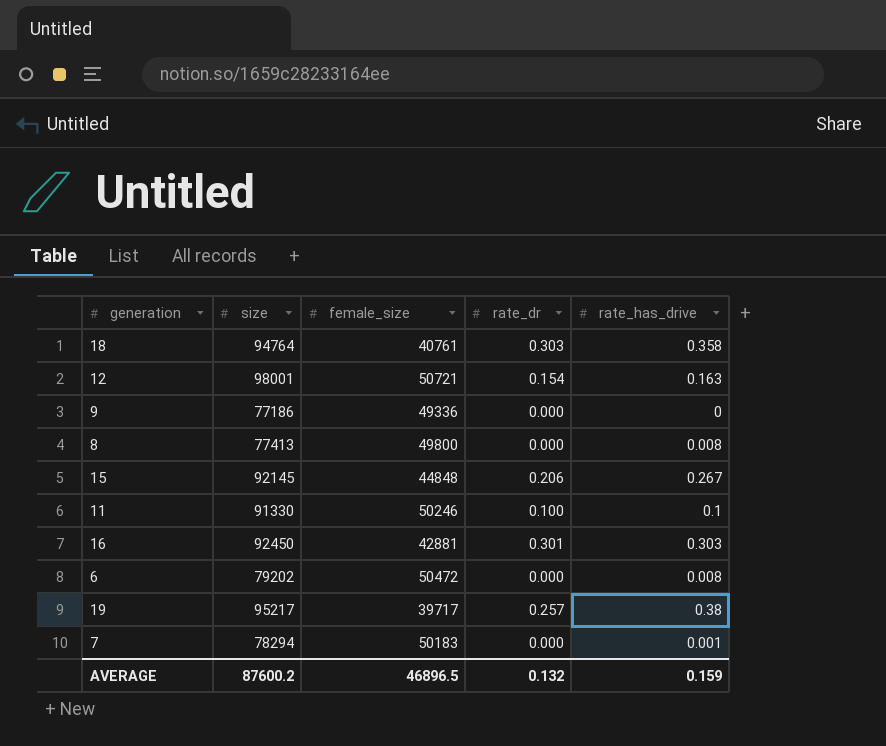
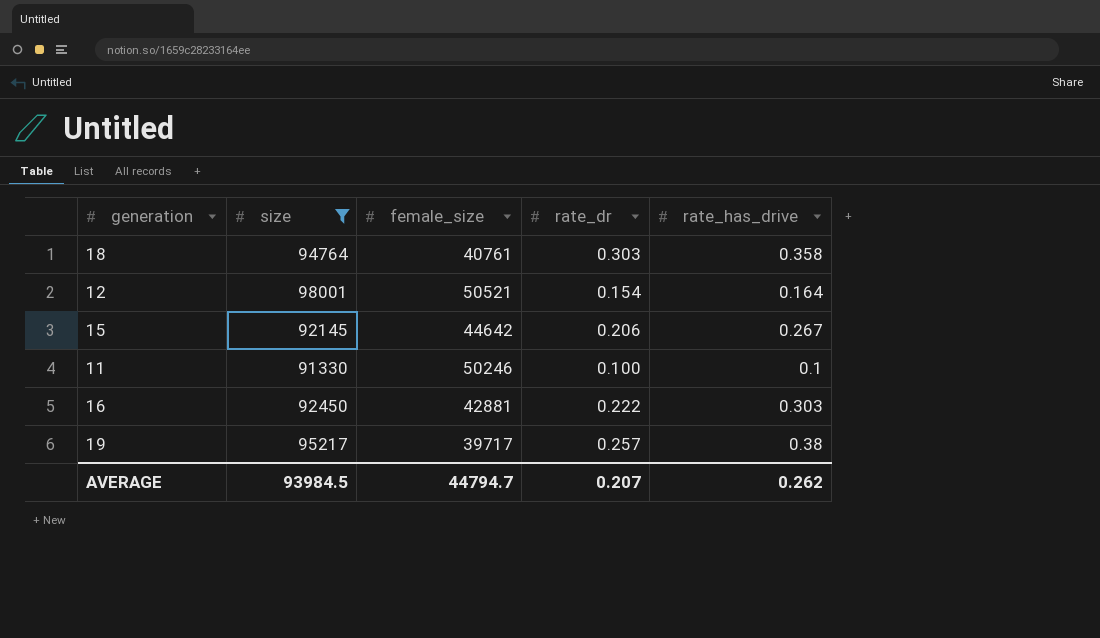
filter: none -> size >= 91330
12 | female_size: 50721 -> 50521
12 | rate_has_drive: 0.163 -> 0.164
15 | female_size: 44848 -> 44642
16 | rate_dr: 0.301 -> 0.222
AVERAGE | size: 87600.2 -> 93984.5
AVERAGE | female_size: 46896.5 -> 44794.7
AVERAGE | rate_dr: 0.132 -> 0.207
AVERAGE | rate_has_drive: 0.159 -> 0.262

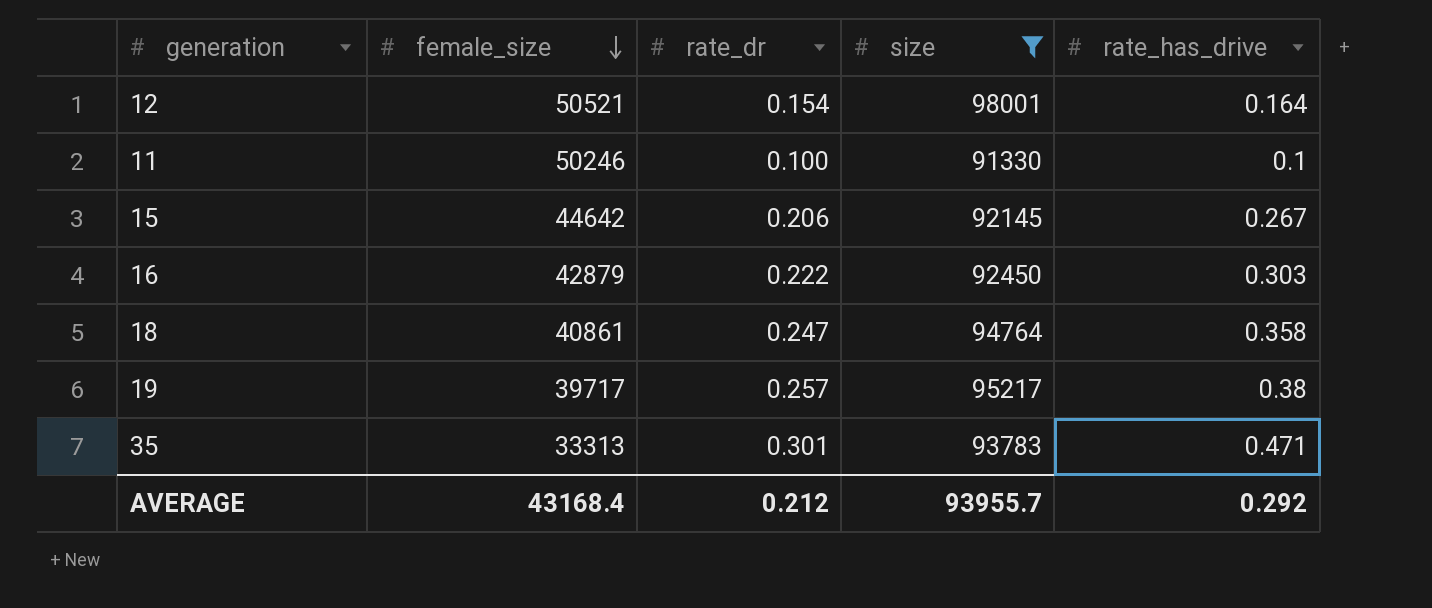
row order: none -> female_size descending
column size | position: 2 -> 4
16 | female_size: 42881 -> 42879
18 | female_size: 40761 -> 40861
18 | rate_dr: 0.303 -> 0.247
row 35: none -> 33313 | 0.301 | 93783 | 0.471
AVERAGE | female_size: 44794.7 -> 43168.4
AVERAGE | rate_dr: 0.207 -> 0.212
AVERAGE | size: 93984.5 -> 93955.7
AVERAGE | rate_has_drive: 0.262 -> 0.292

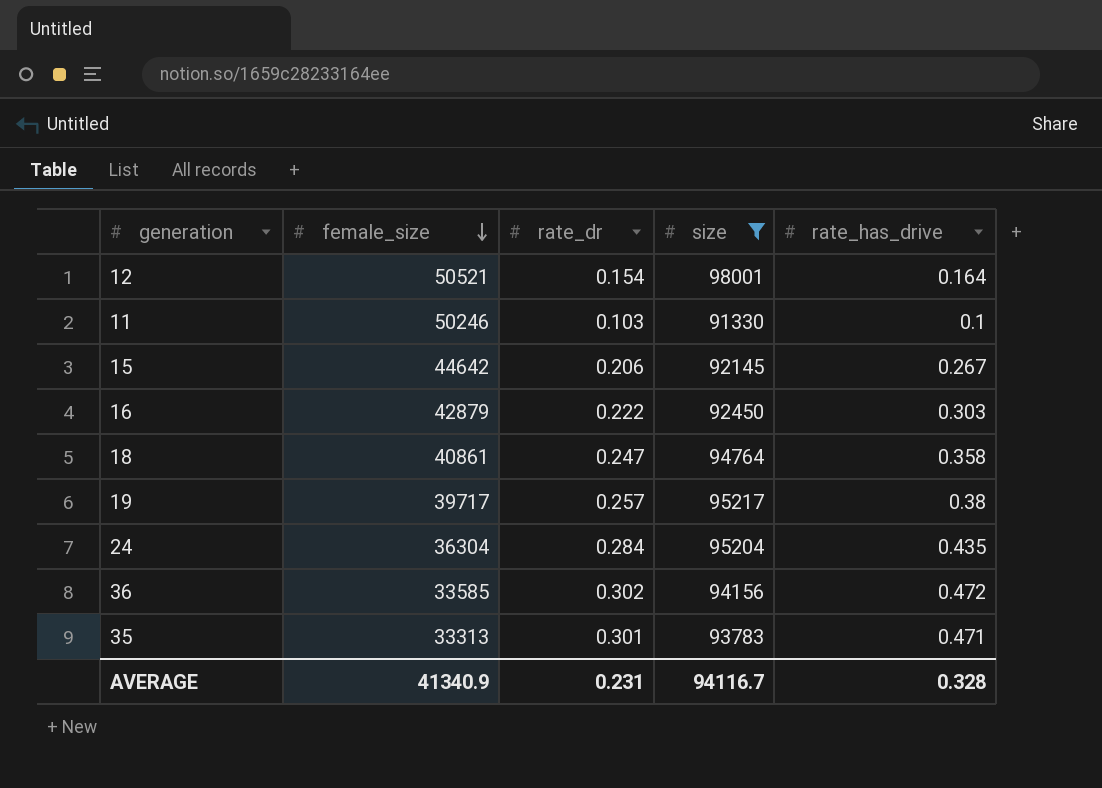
11 | rate_dr: 0.100 -> 0.103
row 24: none -> 36304 | 0.284 | 95204 | 0.435
row 36: none -> 33585 | 0.302 | 94156 | 0.472
AVERAGE | female_size: 43168.4 -> 41340.9
AVERAGE | rate_dr: 0.212 -> 0.231
AVERAGE | size: 93955.7 -> 94116.7
AVERAGE | rate_has_drive: 0.292 -> 0.328

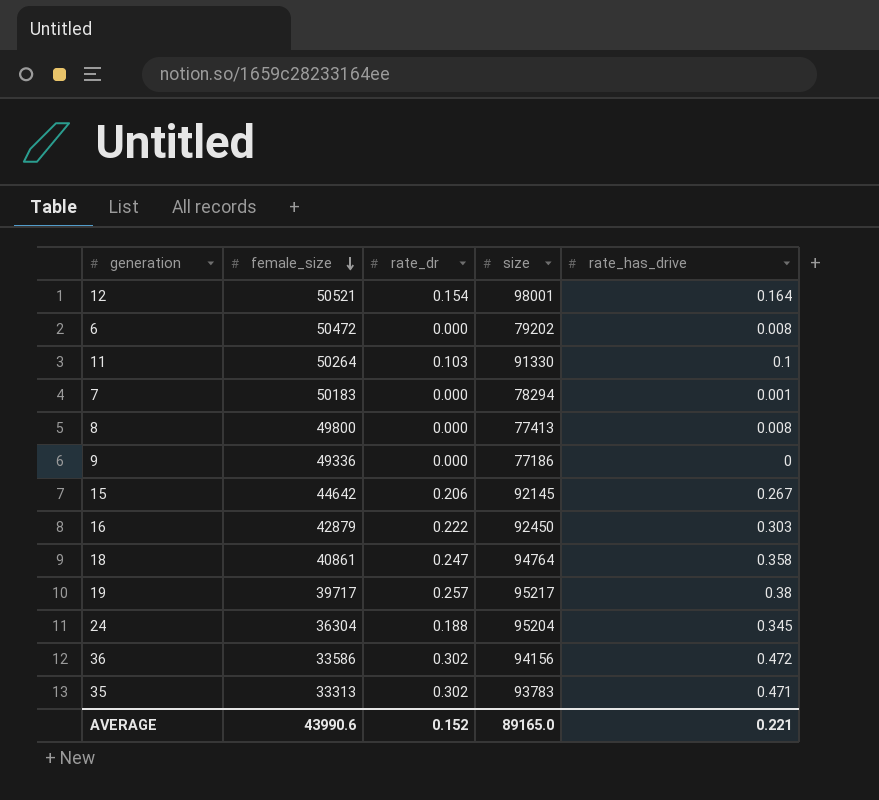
filter: size >= 91330 -> none
11 | female_size: 50246 -> 50264
24 | rate_dr: 0.284 -> 0.188
24 | rate_has_drive: 0.435 -> 0.345
36 | female_size: 33585 -> 33586
35 | rate_dr: 0.301 -> 0.302
AVERAGE | female_size: 41340.9 -> 43990.6
AVERAGE | rate_dr: 0.231 -> 0.152
AVERAGE | size: 94116.7 -> 89165.0
AVERAGE | rate_has_drive: 0.328 -> 0.221

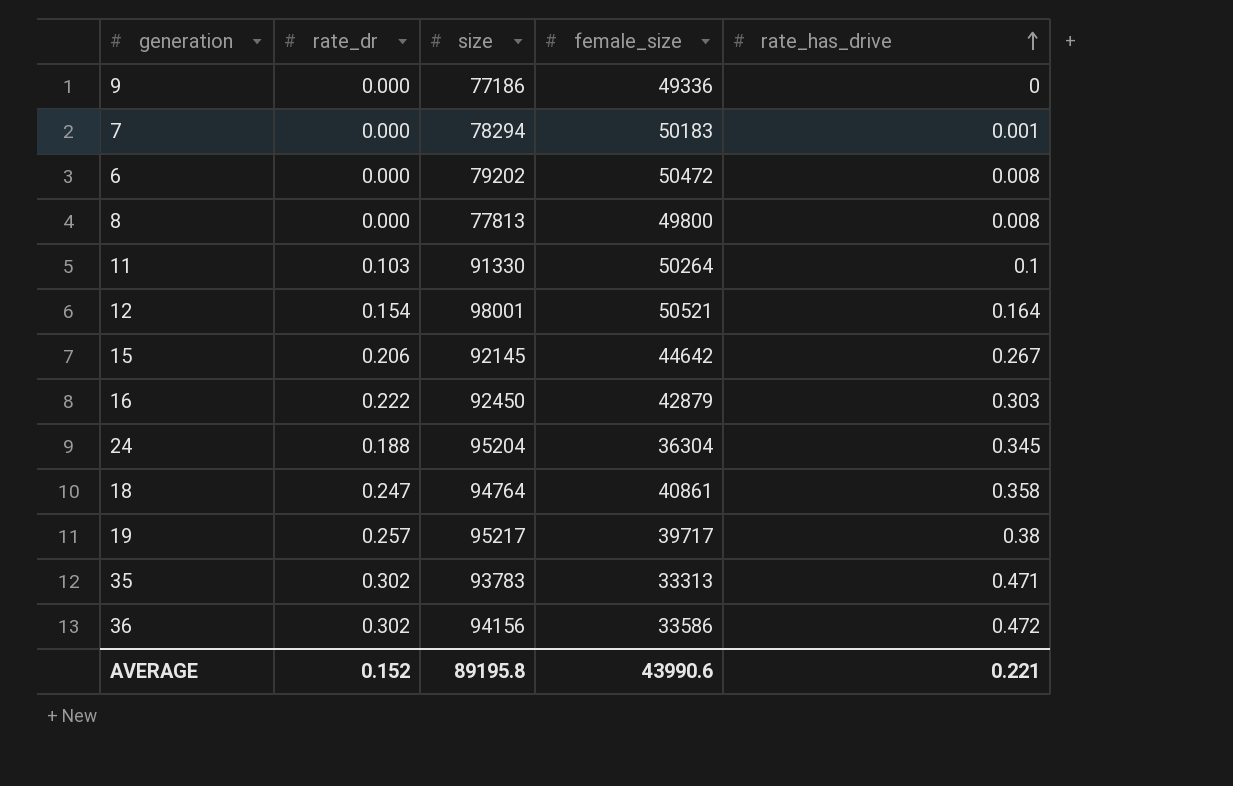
row order: female_size descending -> rate_has_drive ascending
column female_size | position: 2 -> 4
8 | size: 77413 -> 77813
AVERAGE | size: 89165.0 -> 89195.8

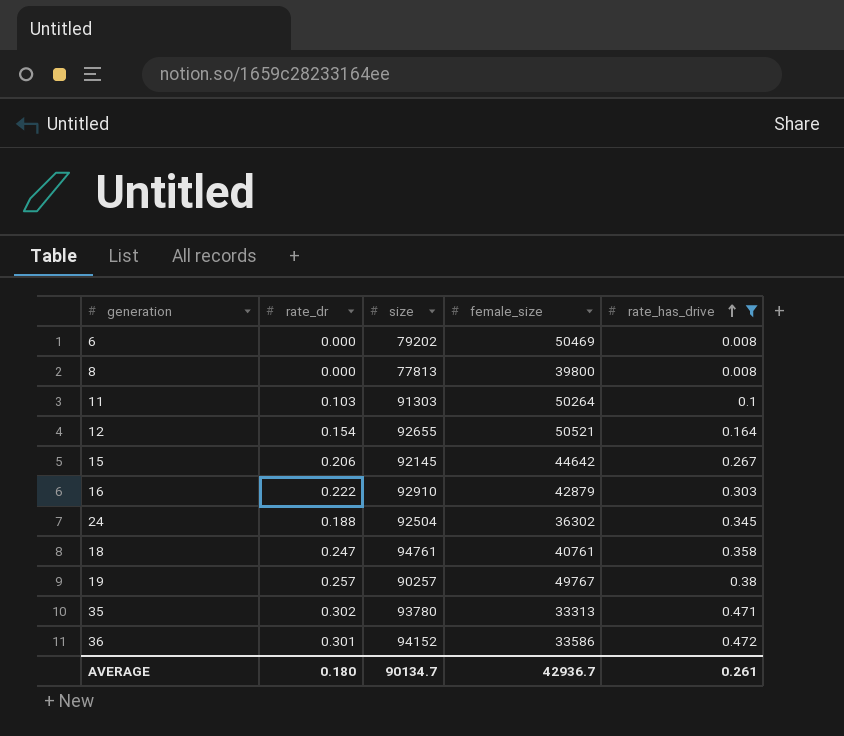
filter: none -> rate_has_drive >= 0.008
6 | female_size: 50472 -> 50469
8 | female_size: 49800 -> 39800
11 | size: 91330 -> 91303
12 | size: 98001 -> 92655
16 | size: 92450 -> 92910
24 | size: 95204 -> 92504
24 | female_size: 36304 -> 36302
18 | size: 94764 -> 94761
18 | female_size: 40861 -> 40761
19 | size: 95217 -> 90257
19 | female_size: 39717 -> 49767
35 | size: 93783 -> 93780
36 | rate_dr: 0.302 -> 0.301
36 | size: 94156 -> 94152
AVERAGE | rate_dr: 0.152 -> 0.180
AVERAGE | size: 89195.8 -> 90134.7
AVERAGE | female_size: 43990.6 -> 42936.7
AVERAGE | rate_has_drive: 0.221 -> 0.261

